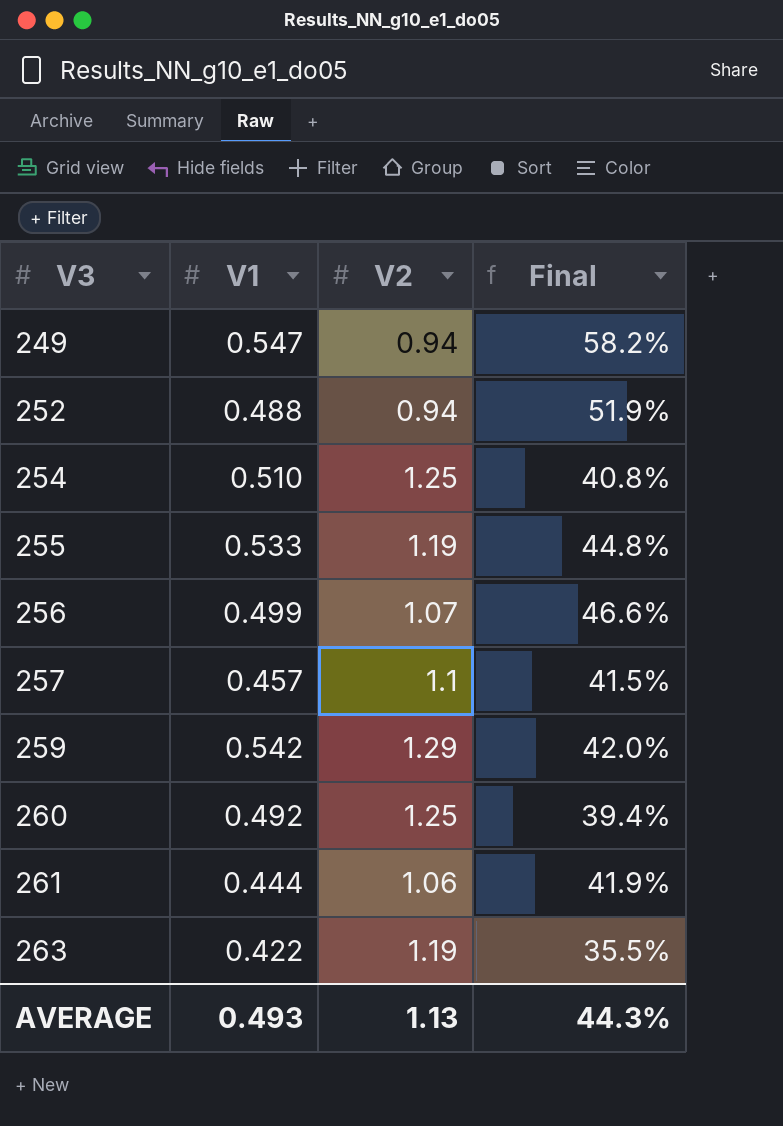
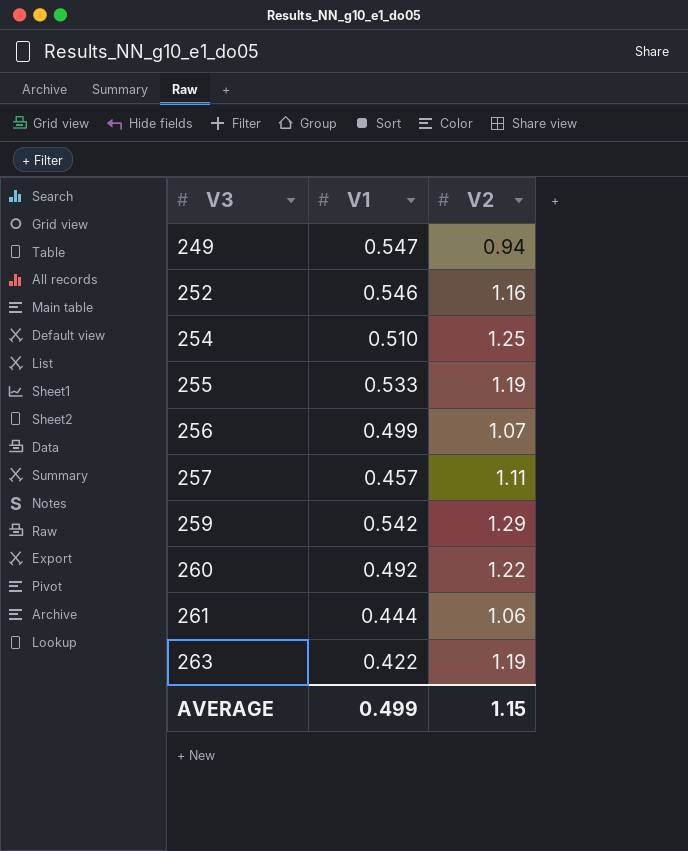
column Final | formula: [V1] / [V2] -> none
252 | V1: 0.488 -> 0.546
252 | V2: 0.94 -> 1.16
257 | V2: 1.1 -> 1.11
260 | V2: 1.25 -> 1.22
AVERAGE | V1: 0.493 -> 0.499
AVERAGE | V2: 1.13 -> 1.15

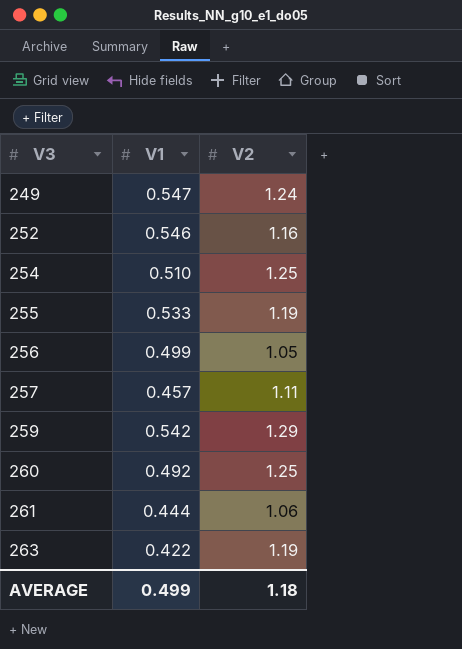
249 | V2: 0.94 -> 1.24
256 | V2: 1.07 -> 1.05
260 | V2: 1.22 -> 1.25
AVERAGE | V2: 1.15 -> 1.18

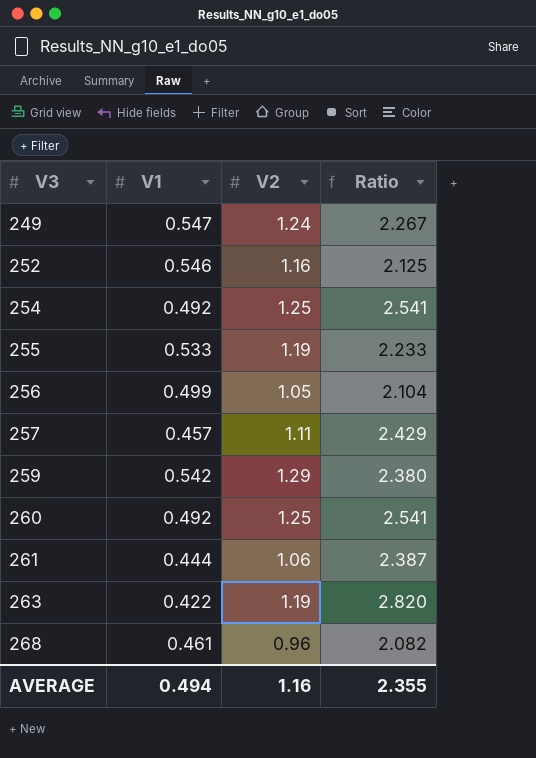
column Ratio | formula: none -> [V2] / [V1]
254 | V1: 0.510 -> 0.492
row 268: none -> 0.461 | 0.96 | 2.082
AVERAGE | V1: 0.499 -> 0.494
AVERAGE | V2: 1.18 -> 1.16

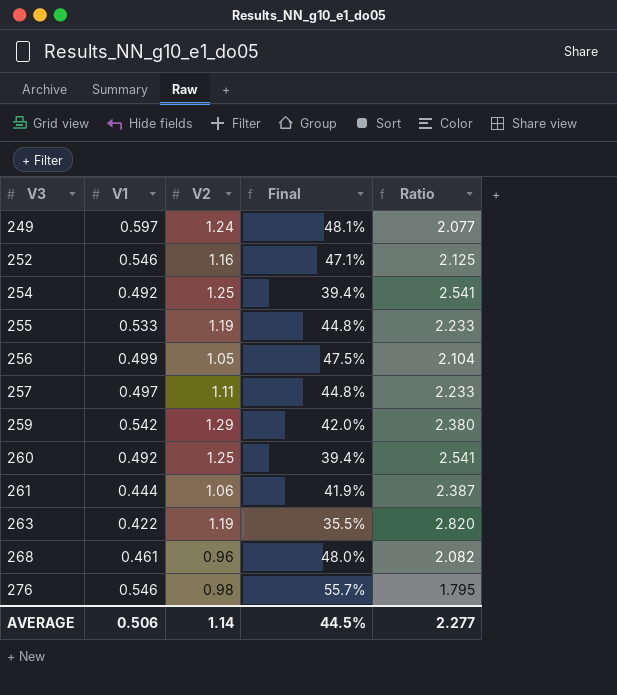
column Final | formula: none -> [V1] / [V2]
249 | V1: 0.547 -> 0.597
249 | Ratio: 2.267 -> 2.077
257 | V1: 0.457 -> 0.497
257 | Ratio: 2.429 -> 2.233
row 276: none -> 0.546 | 0.98 | 55.7% | 1.795
AVERAGE | V1: 0.494 -> 0.506
AVERAGE | V2: 1.16 -> 1.14
AVERAGE | Ratio: 2.355 -> 2.277

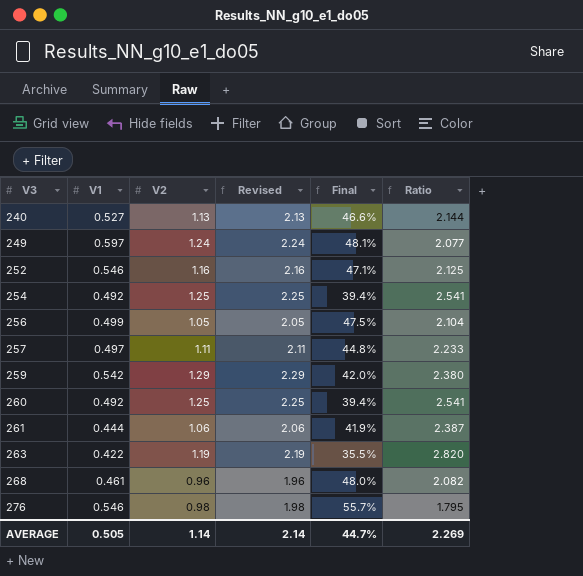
column Revised | formula: none -> [V2] + 1
row 255: 0.533 | 1.19 | 44.8% | 2.233 -> none
row 240: none -> 0.527 | 1.13 | 2.13 | 46.6% | 2.144
AVERAGE | V1: 0.506 -> 0.505
AVERAGE | Final: 44.5% -> 44.7%
AVERAGE | Ratio: 2.277 -> 2.269

